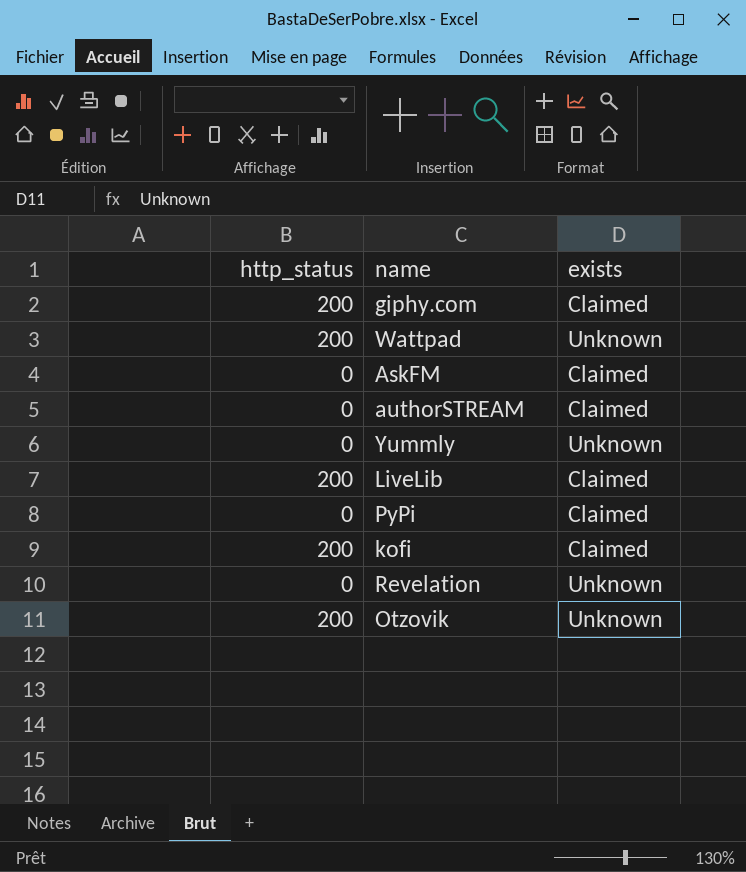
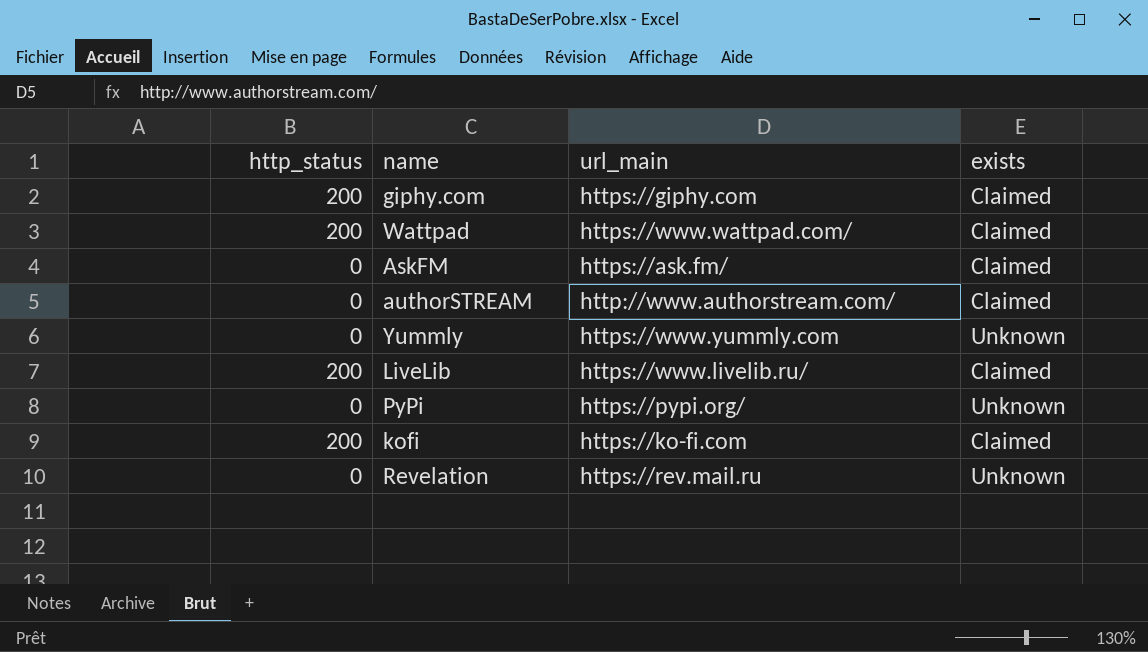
column url_main | position: none -> 3
row Otzovik: 200 | Unknown -> none
Wattpad | exists: Unknown -> Claimed
PyPi | exists: Claimed -> Unknown

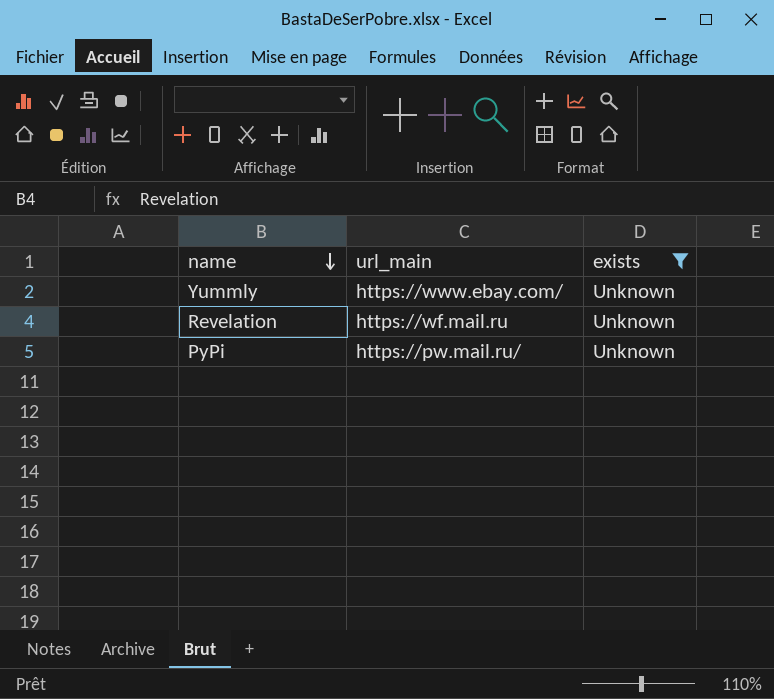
filter: none -> exists = Unknown
row order: none -> name descending
column http_status | position: 1 -> none
Yummly | url_main: https://www.yummly.com -> https://www.ebay.com/
Revelation | url_main: https://rev.mail.ru -> https://wf.mail.ru
PyPi | url_main: https://pypi.org/ -> https://pw.mail.ru/

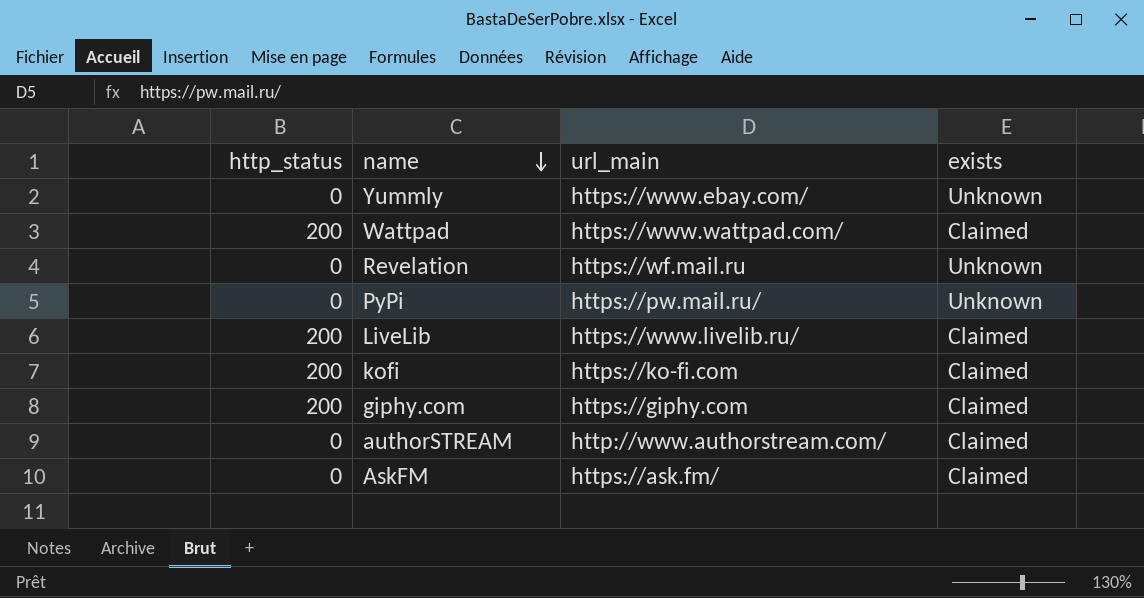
filter: exists = Unknown -> none
column http_status | position: none -> 1

